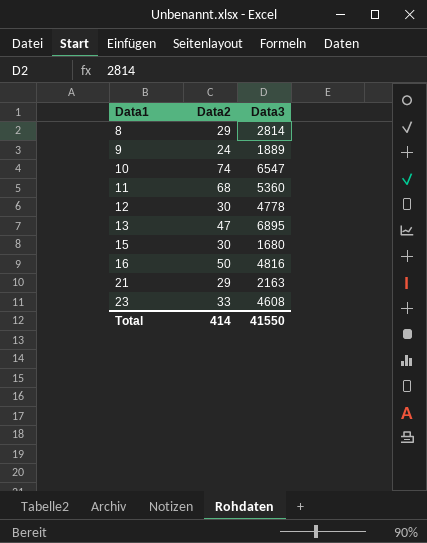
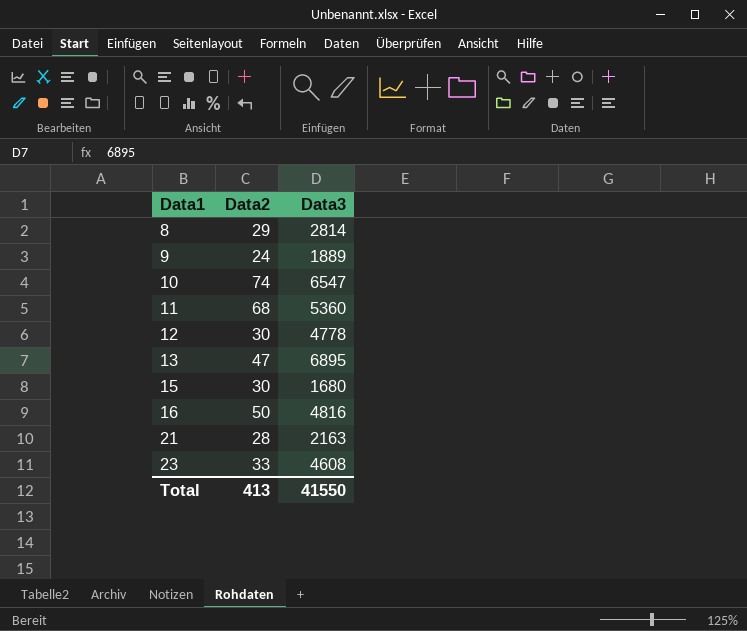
21 | Data2: 29 -> 28
Total | Data2: 414 -> 413

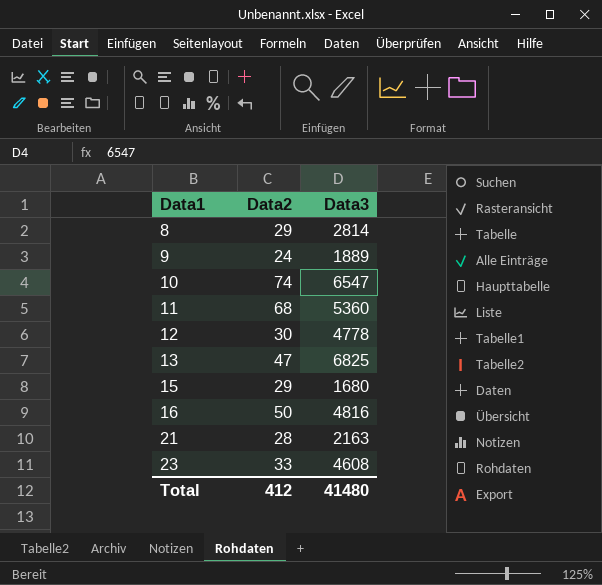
13 | Data3: 6895 -> 6825
15 | Data2: 30 -> 29
Total | Data2: 413 -> 412
Total | Data3: 41550 -> 41480

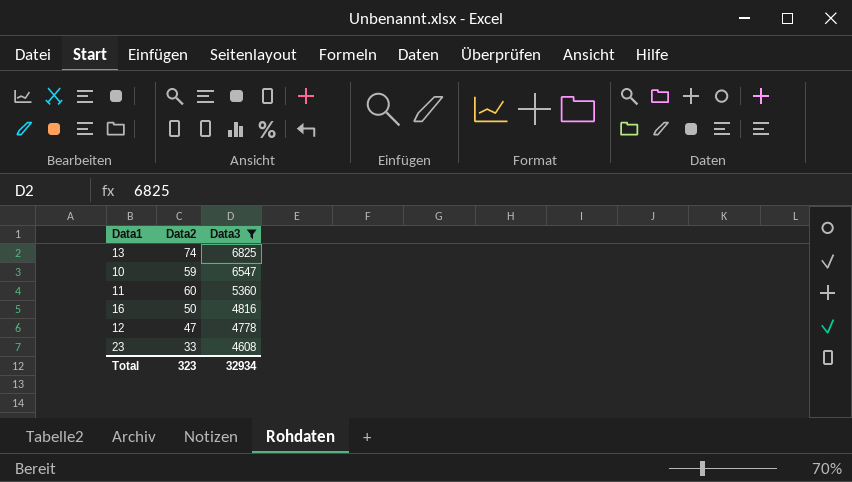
filter: none -> Data3 >= 4608
row order: Data1 ascending -> Data3 descending
13 | Data2: 47 -> 74
10 | Data2: 74 -> 59
11 | Data2: 68 -> 60
12 | Data2: 30 -> 47
Total | Data2: 412 -> 323
Total | Data3: 41480 -> 32934

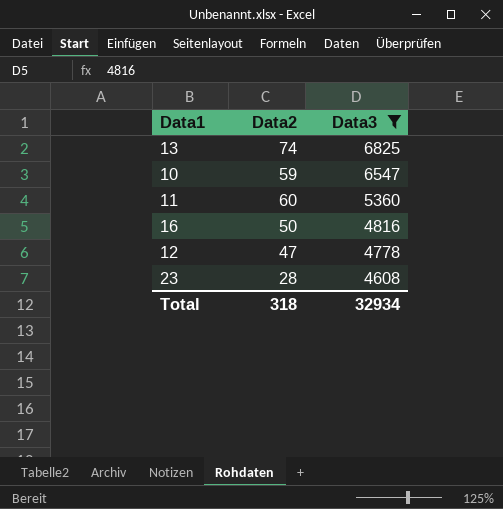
23 | Data2: 33 -> 28
Total | Data2: 323 -> 318

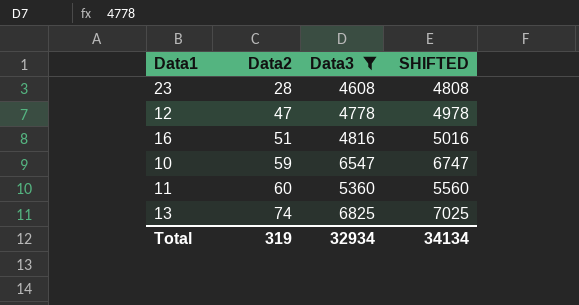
row order: Data3 descending -> Data2 ascending
column SHIFTED | formula: none -> [Data3] + 200
16 | Data2: 50 -> 51
Total | Data2: 318 -> 319

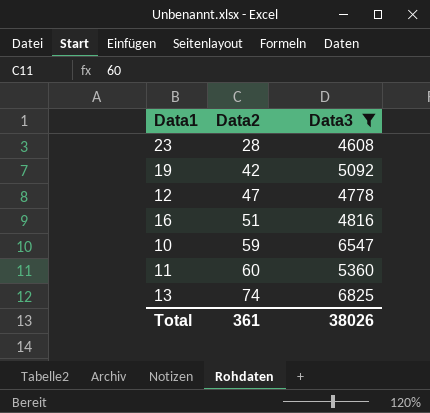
column SHIFTED | formula: [Data3] + 200 -> none
row 19: none -> 42 | 5092
Total | Data2: 319 -> 361
Total | Data3: 32934 -> 38026

